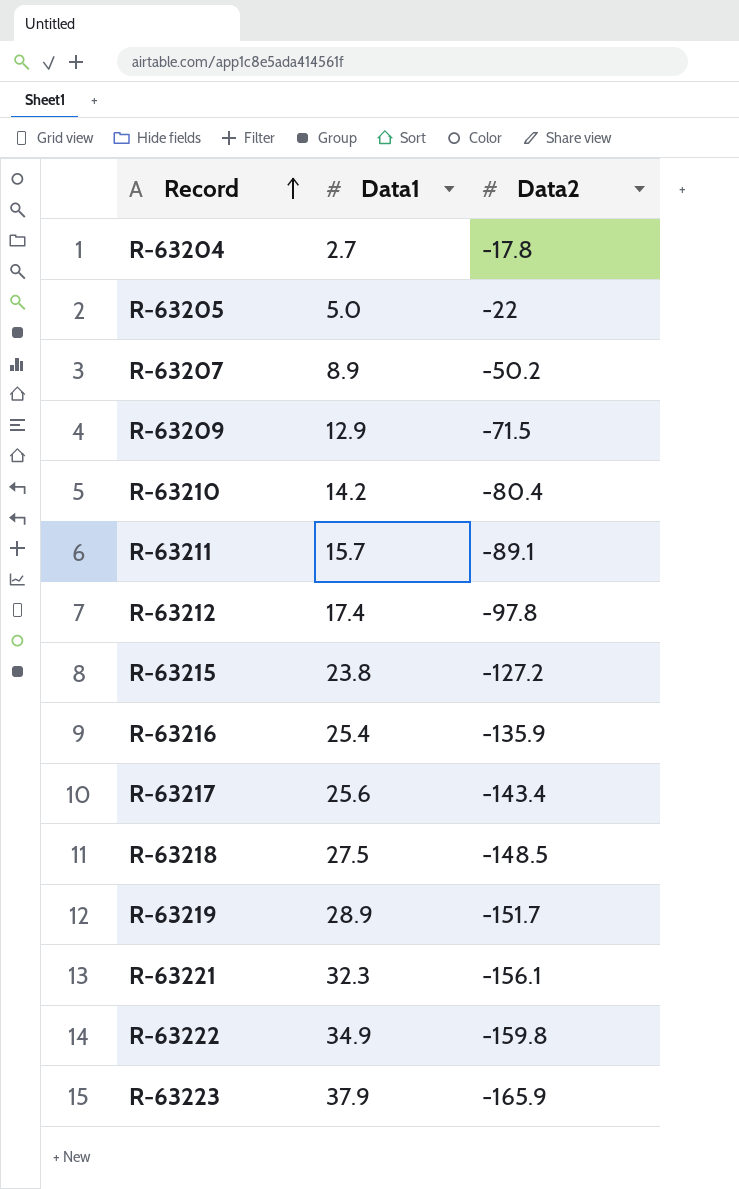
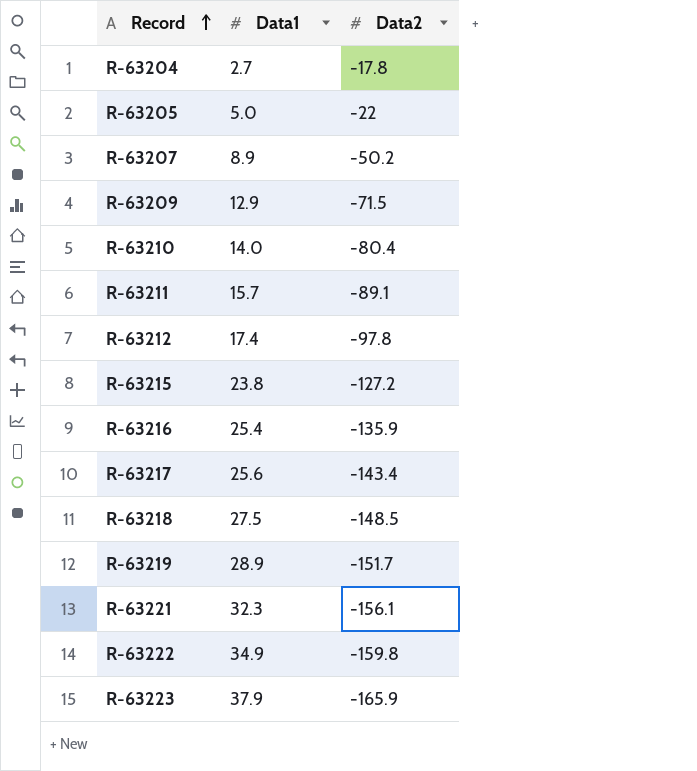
R-63210 | Data1: 14.2 -> 14.0

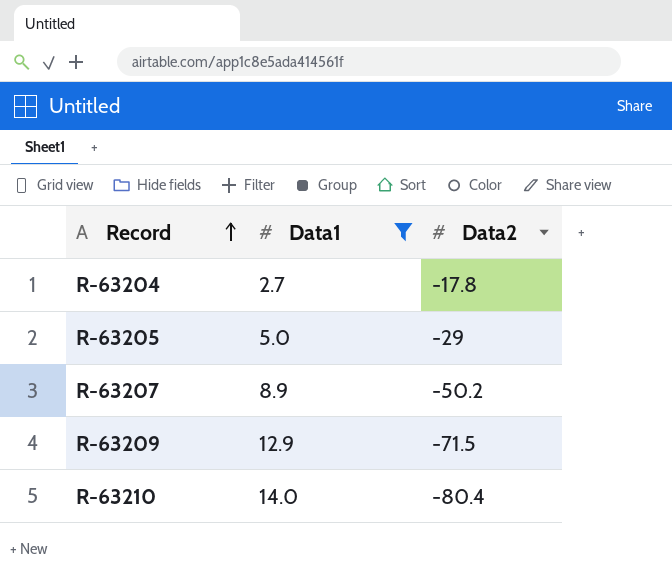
filter: none -> Data1 <= 14.0
R-63205 | Data2: -22 -> -29

